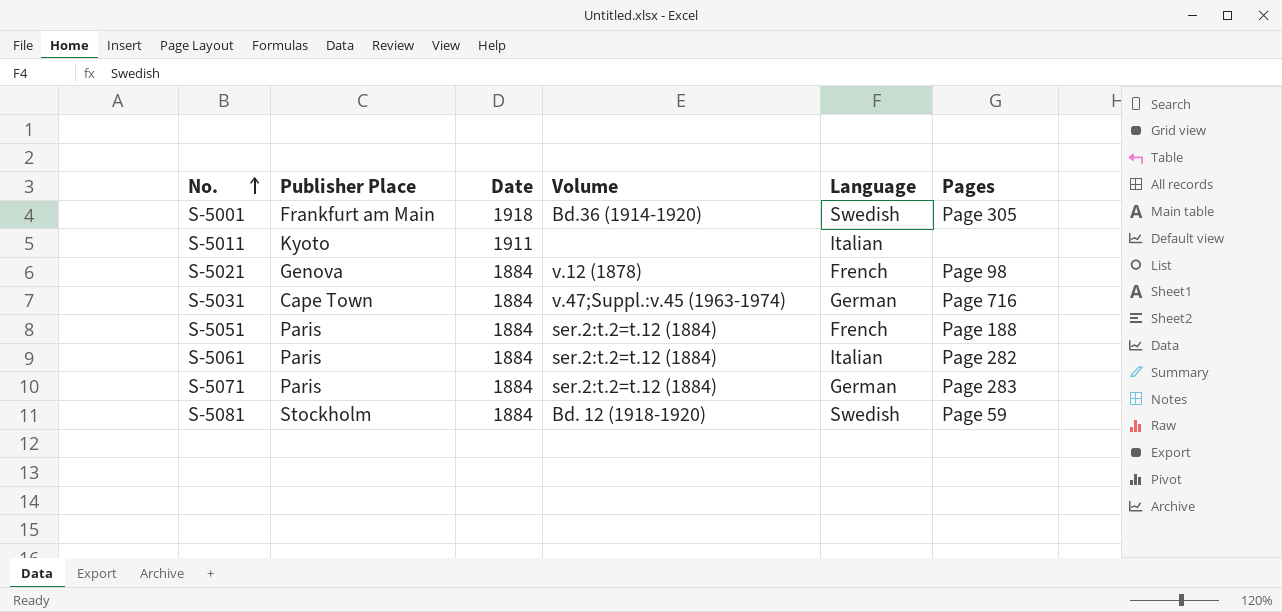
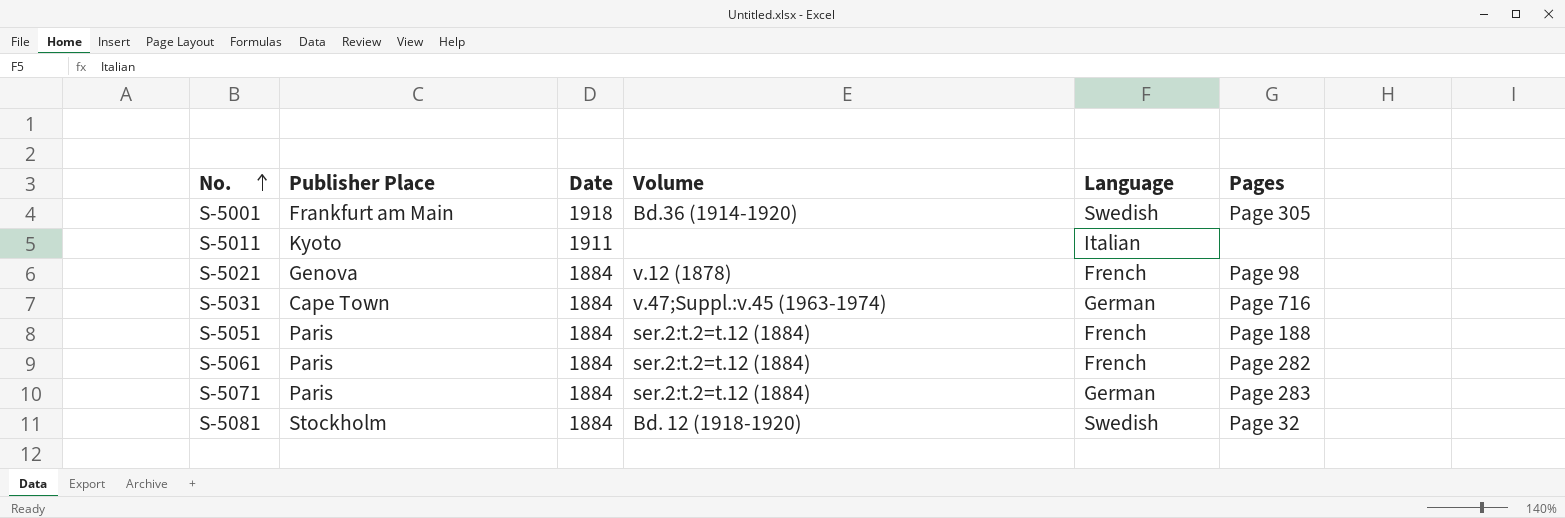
S-5061 | Language: Italian -> French
S-5081 | Pages: Page 59 -> Page 32

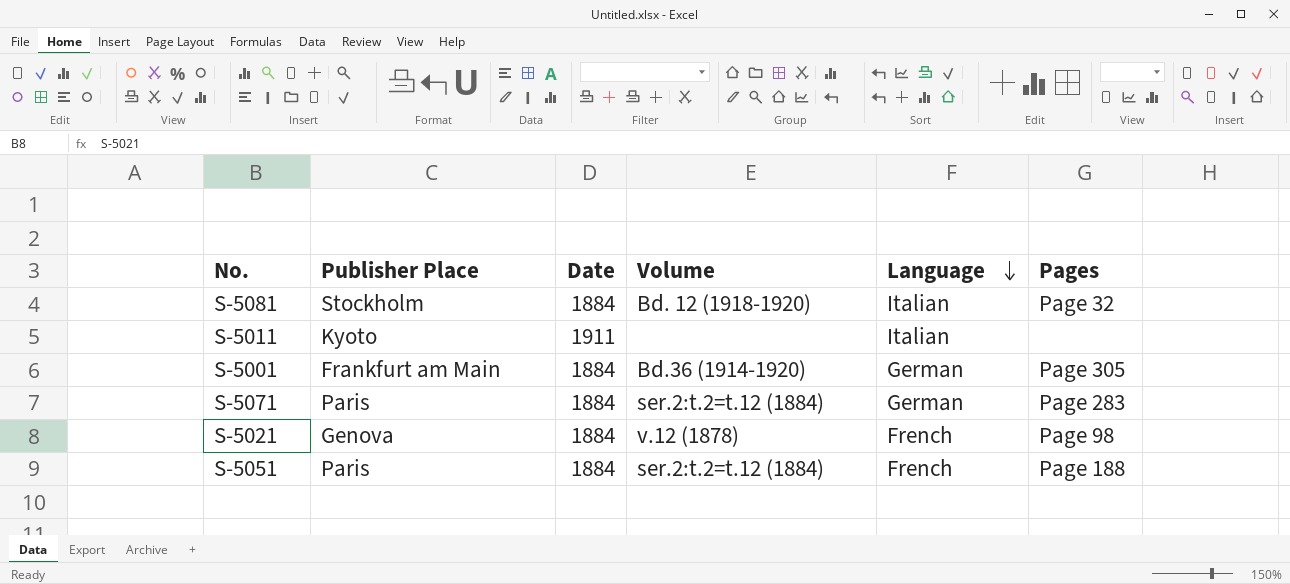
row order: No. ascending -> Language descending
row S-5031: Cape Town | 1884 | v.47;Suppl.:v.45 (1963-1974) | German | Page 716 -> none
row S-5061: Paris | 1884 | ser.2:t.2=t.12 (1884) | French | Page 282 -> none
S-5081 | Language: Swedish -> Italian
S-5001 | Date: 1918 -> 1884
S-5001 | Language: Swedish -> German

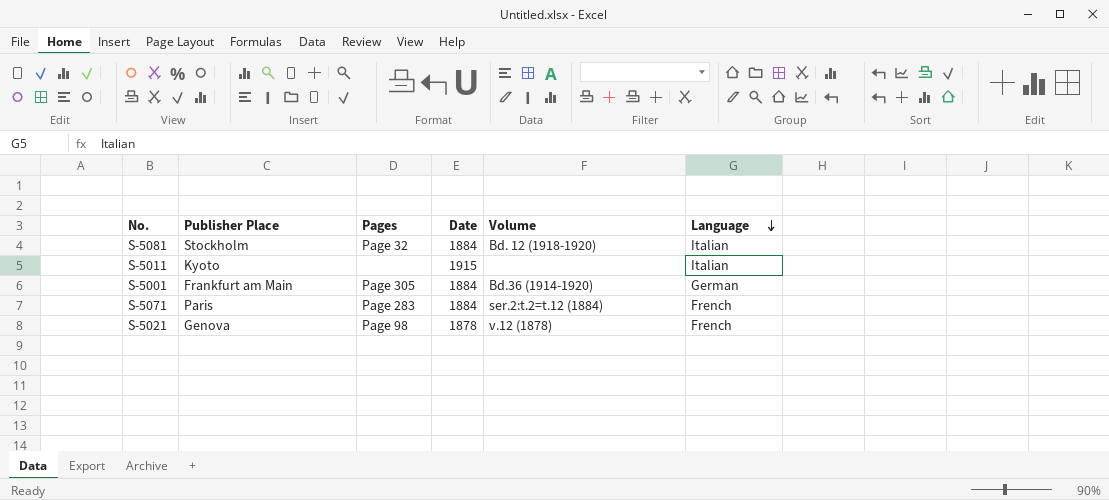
column Pages | position: 6 -> 3
row S-5051: Paris | 1884 | ser.2:t.2=t.12 (1884) | French | Page 188 -> none
S-5011 | Date: 1911 -> 1915
S-5071 | Language: German -> French
S-5021 | Date: 1884 -> 1878

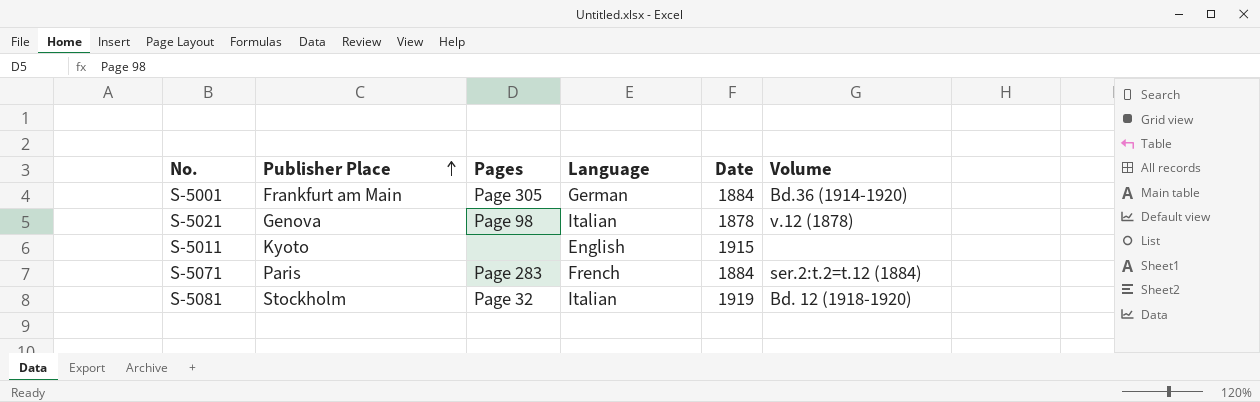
row order: Language descending -> Publisher Place ascending
column Language | position: 6 -> 4
S-5021 | Language: French -> Italian
S-5011 | Language: Italian -> English
S-5081 | Date: 1884 -> 1919

